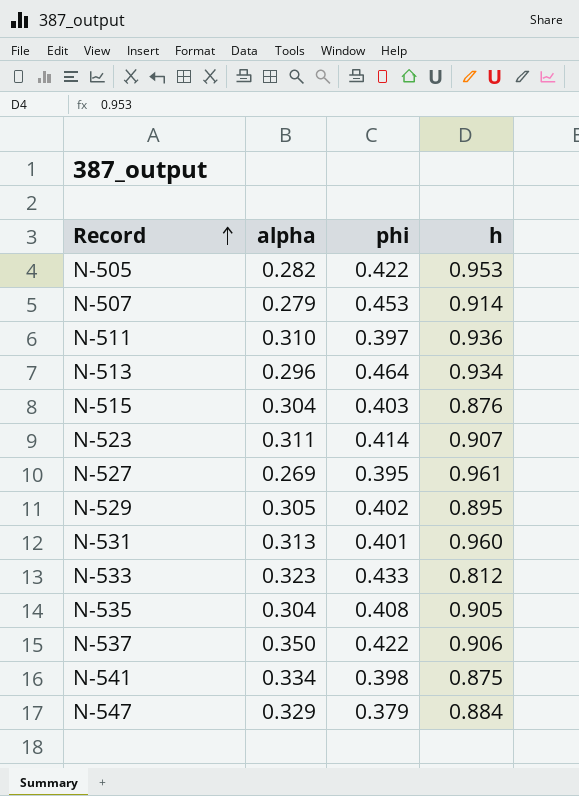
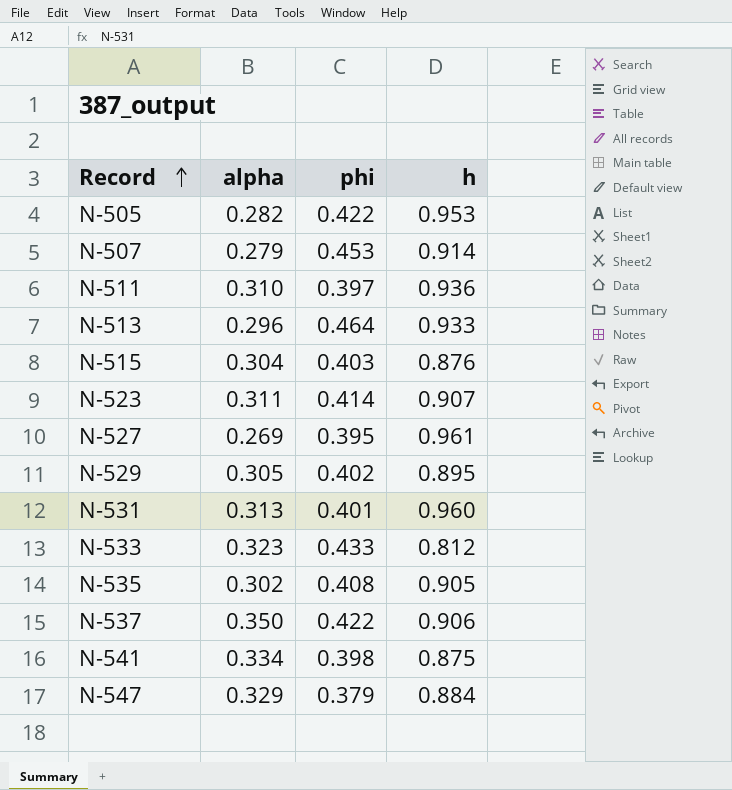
N-513 | h: 0.934 -> 0.933
N-535 | alpha: 0.304 -> 0.302

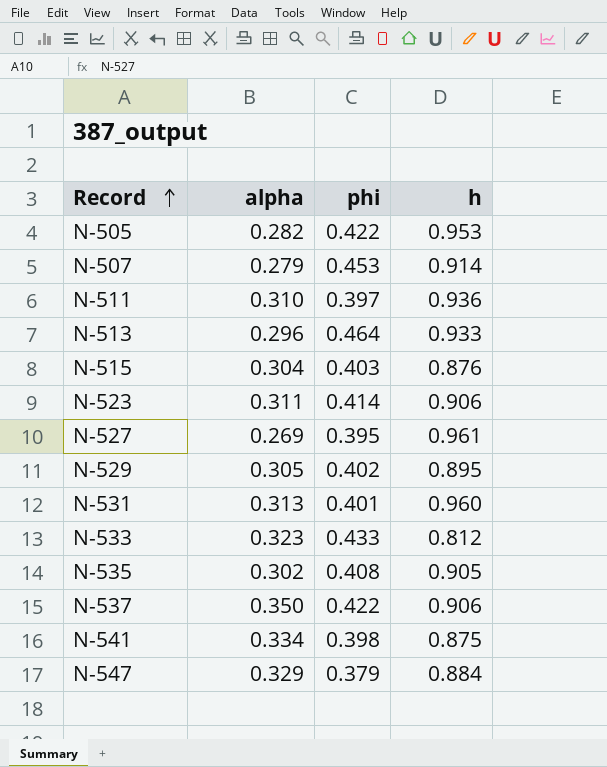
N-523 | h: 0.907 -> 0.906

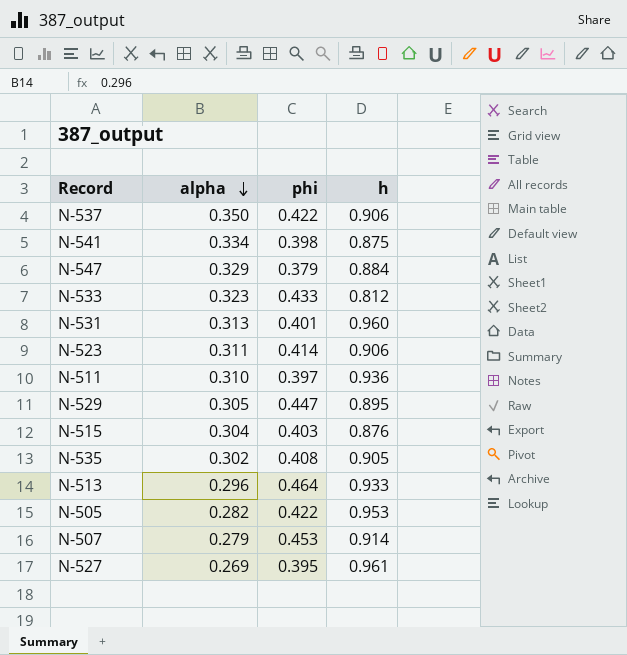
row order: Record ascending -> alpha descending
N-529 | phi: 0.402 -> 0.447

